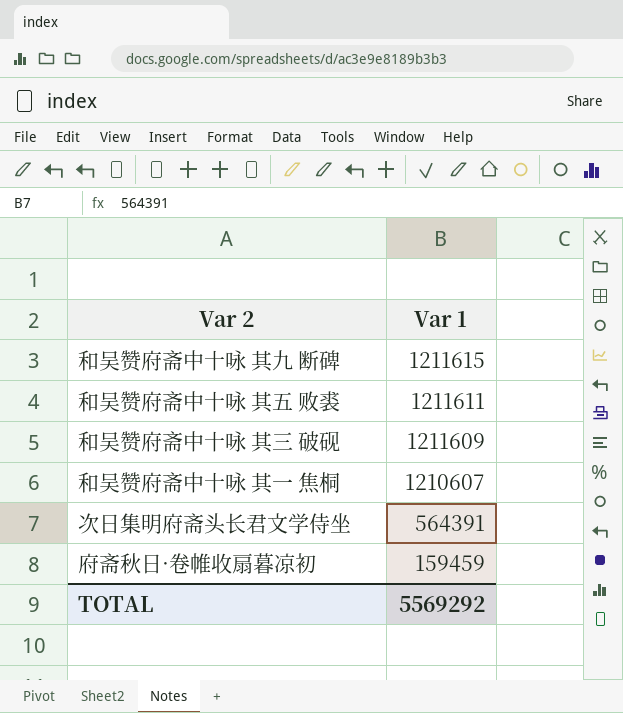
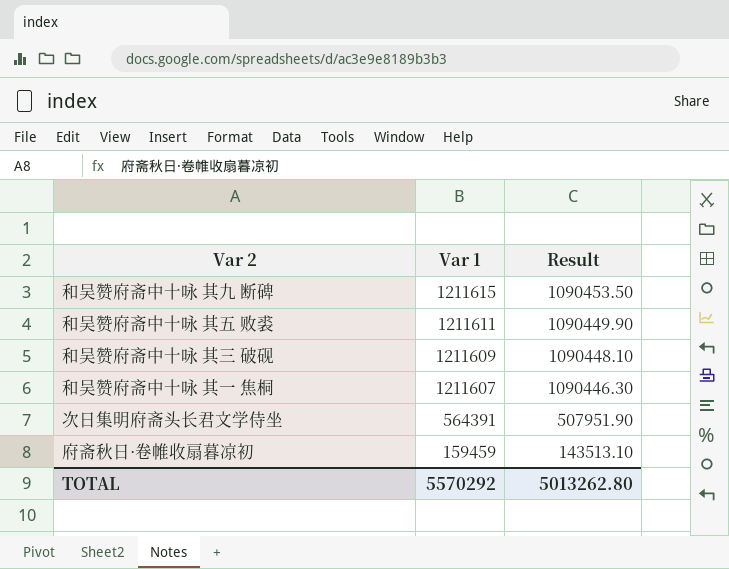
column Result | formula: none -> [Var 1] * 0.9
和吴赞府斋中十咏 其一 焦桐 | Var 1: 1210607 -> 1211607
TOTAL | Var 1: 5569292 -> 5570292

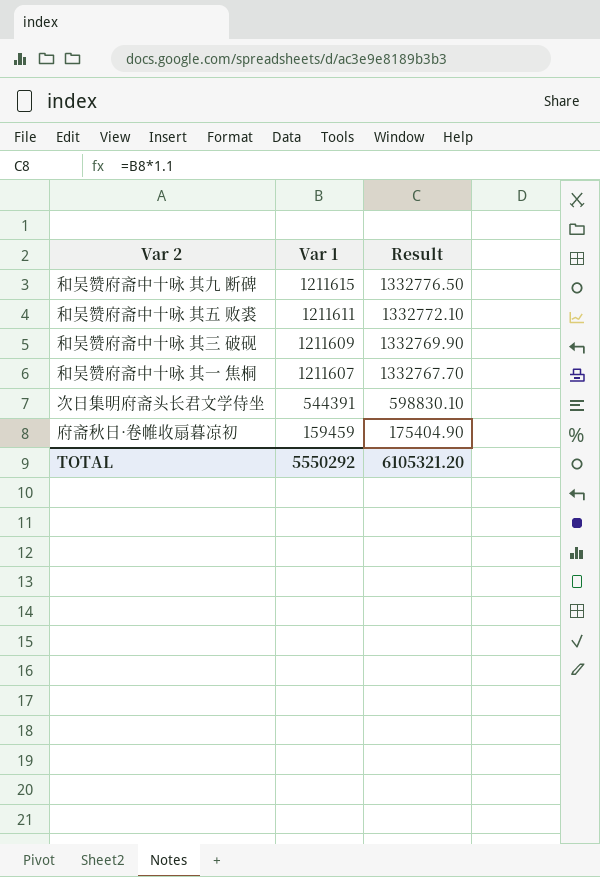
column Result | formula: [Var 1] * 0.9 -> [Var 1] * 1.1
次日集明府斋头长君文学侍坐 | Var 1: 564391 -> 544391
TOTAL | Var 1: 5570292 -> 5550292
TOTAL | Result: 5013262.80 -> 6105321.20

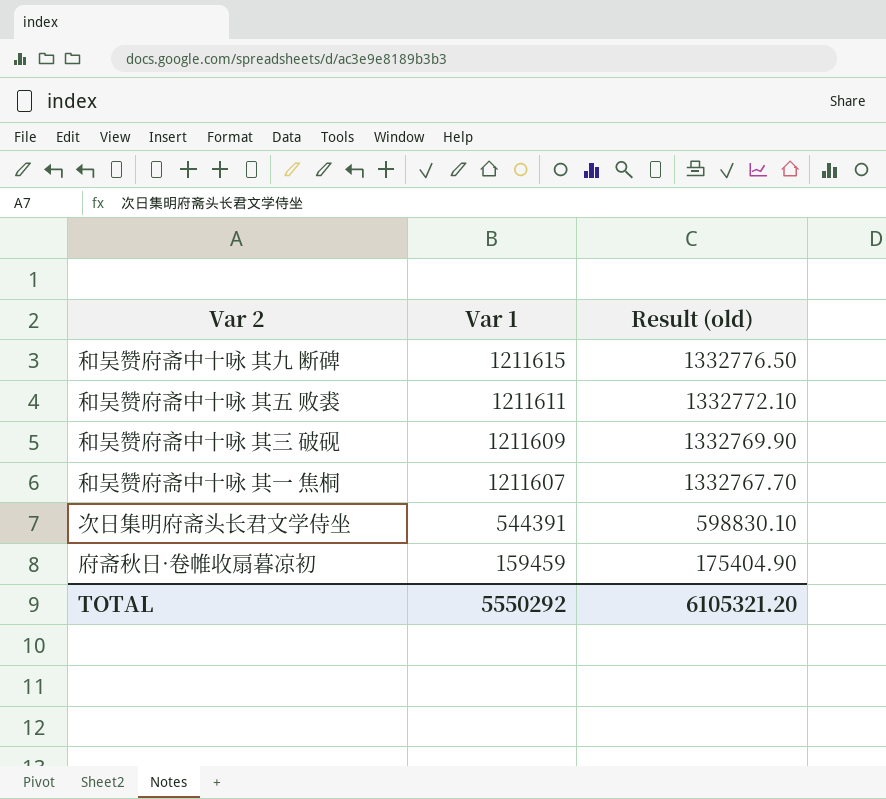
column name: Result -> Result (old)

